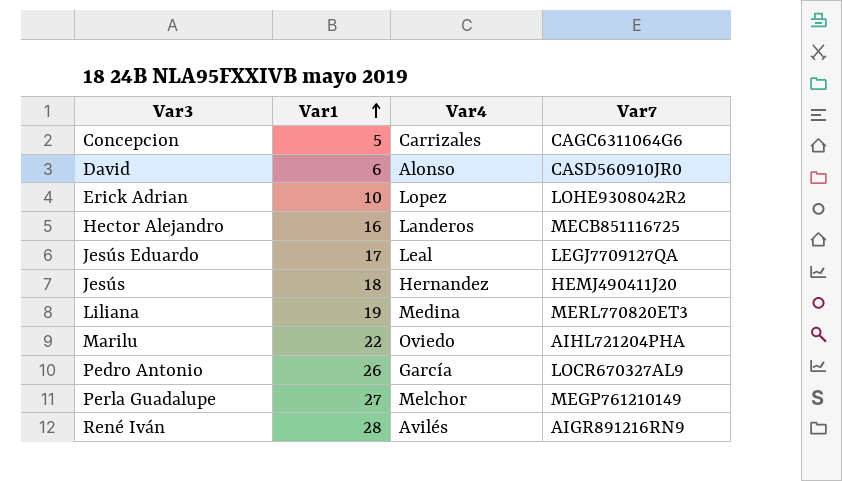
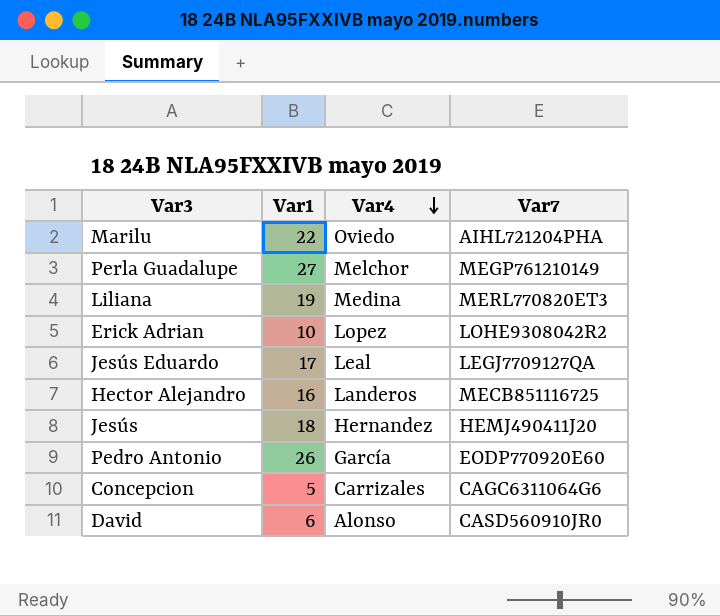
row order: Var1 ascending -> Var4 descending
row René Iván: 28 | Avilés | AIGR891216RN9 -> none
Pedro Antonio | Var7: LOCR670327AL9 -> EODP770920E60

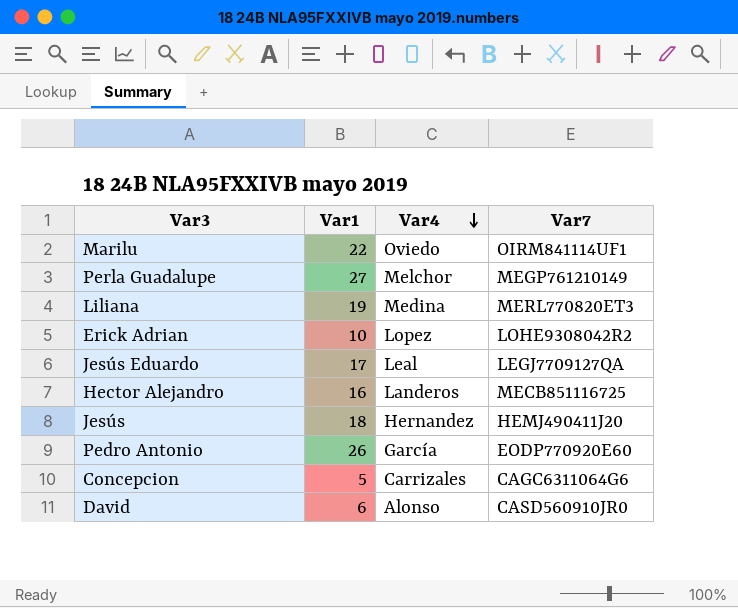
Marilu | Var7: AIHL721204PHA -> OIRM841114UF1

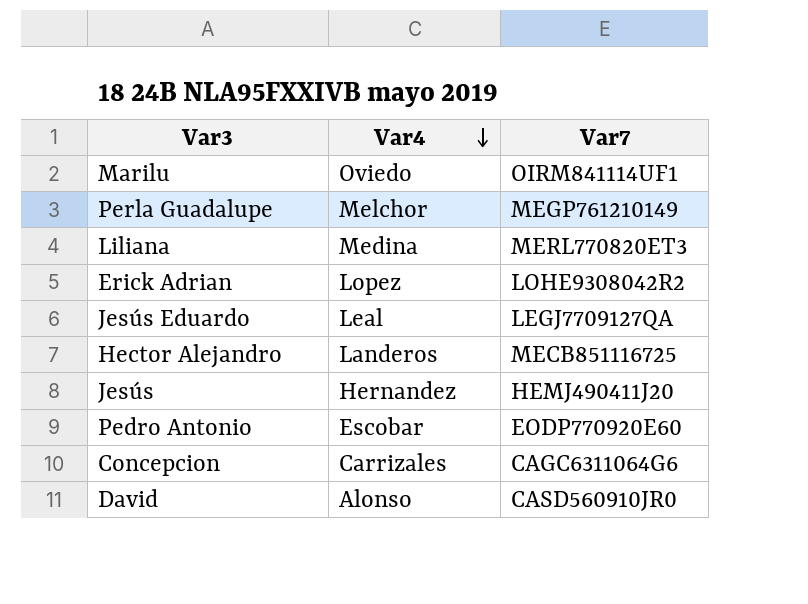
column Var1 | position: 2 -> none
Pedro Antonio | Var4: García -> Escobar

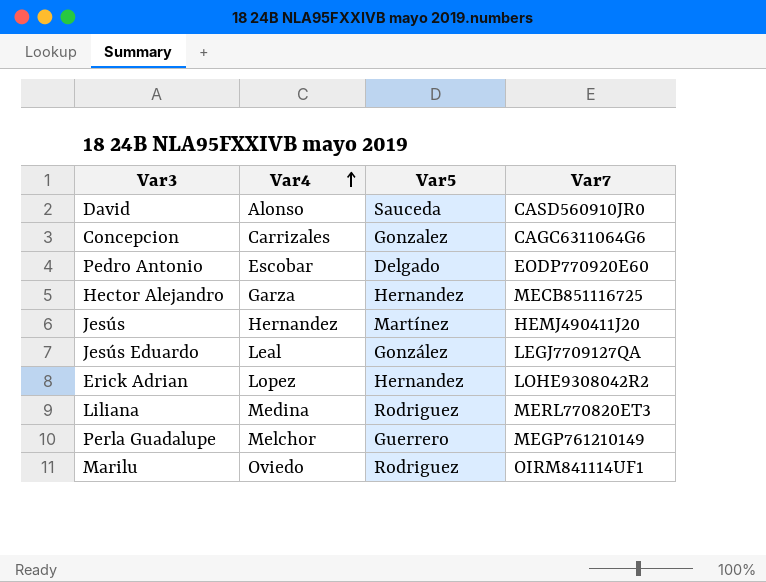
row order: Var4 descending -> Var4 ascending
column Var5 | position: none -> 3
Hector Alejandro | Var4: Landeros -> Garza

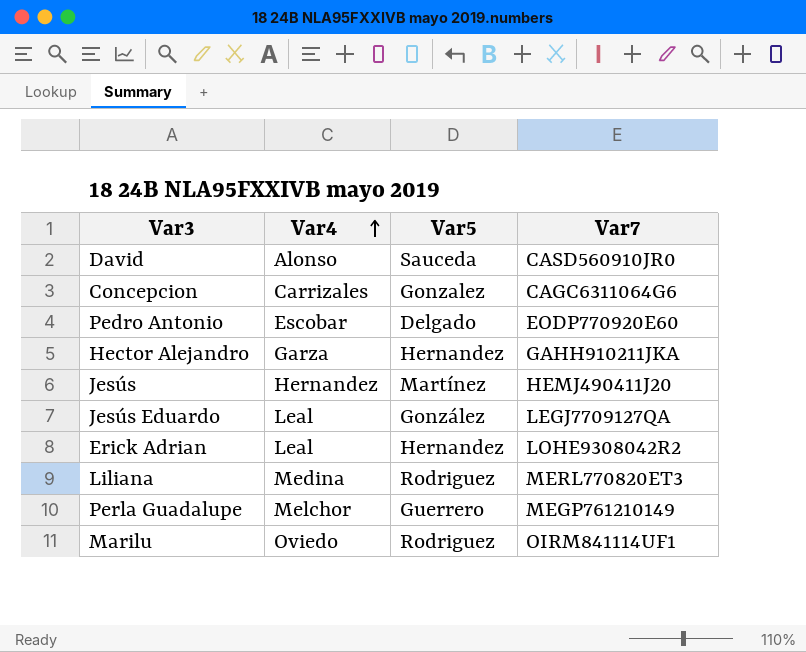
Hector Alejandro | Var7: MECB851116725 -> GAHH910211JKA
Erick Adrian | Var4: Lopez -> Leal

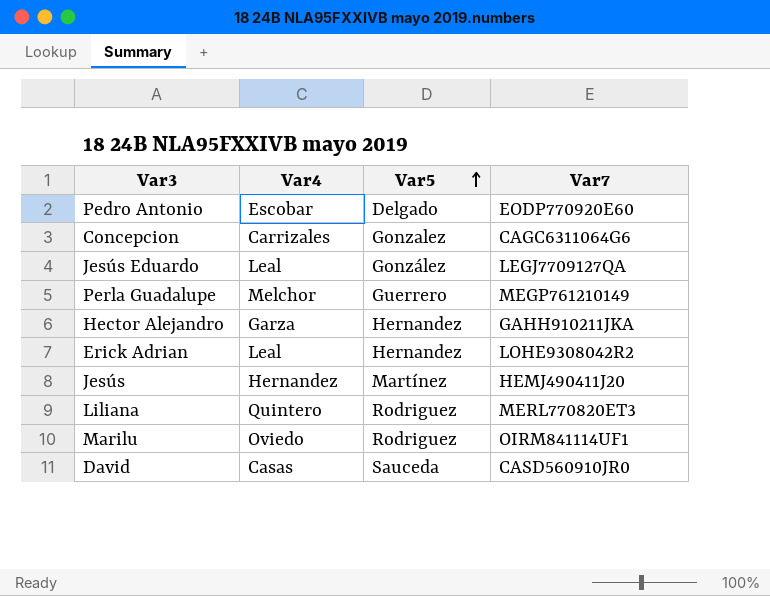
row order: Var4 ascending -> Var5 ascending
Liliana | Var4: Medina -> Quintero
David | Var4: Alonso -> Casas

